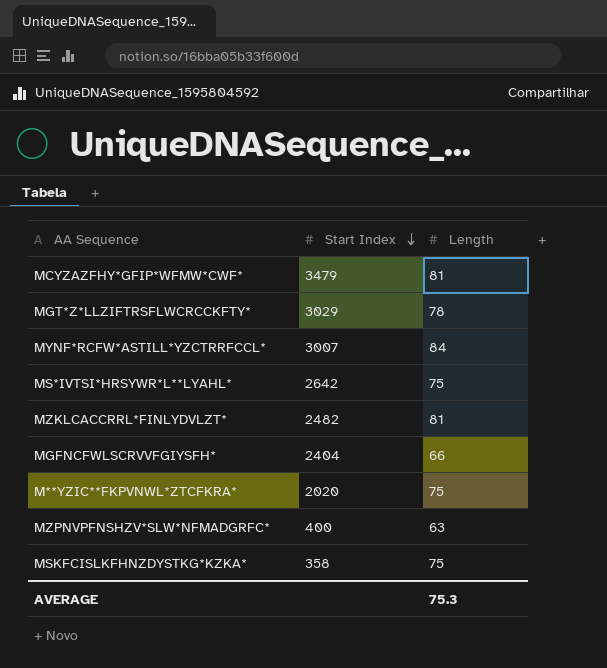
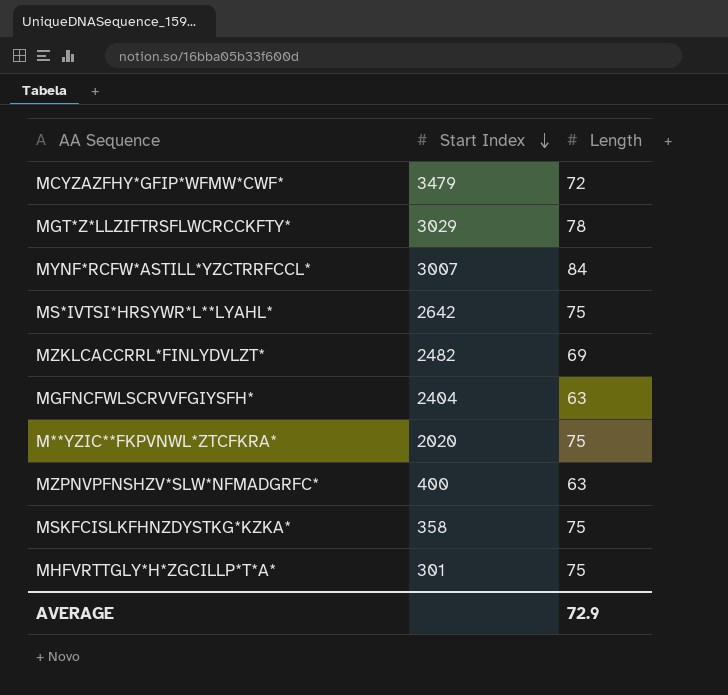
MCYZAZFHY*GFIP*WFMW*CWF* | Length: 81 -> 72
MZKLCACCRRL*FINLYDVLZT* | Length: 81 -> 69
MGFNCFWLSCRVVFGIYSFH* | Length: 66 -> 63
row MHFVRTTGLY*H*ZGCILLP*T*A*: none -> 301 | 75
AVERAGE | Length: 75.3 -> 72.9

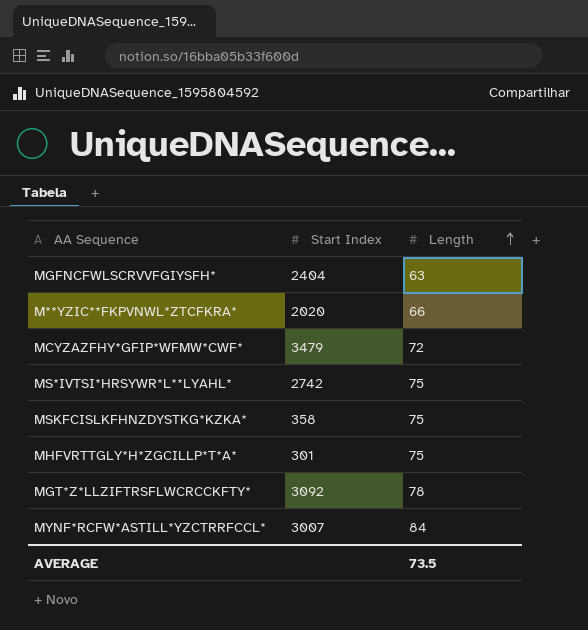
row order: Start Index descending -> Length ascending
row MZKLCACCRRL*FINLYDVLZT*: 2482 | 69 -> none
row MZPNVPFNSHZV*SLW*NFMADGRFC*: 400 | 63 -> none
M**YZIC**FKPVNWL*ZTCFKRA* | Length: 75 -> 66
MS*IVTSI*HRSYWR*L**LYAHL* | Start Index: 2642 -> 2742
MGT*Z*LLZIFTRSFLWCRCCKFTY* | Start Index: 3029 -> 3092
AVERAGE | Length: 72.9 -> 73.5

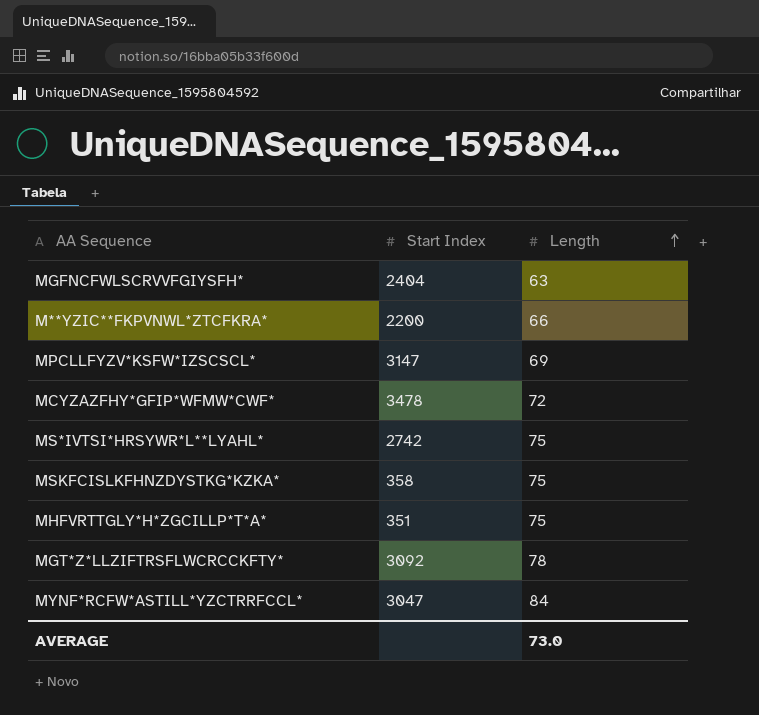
M**YZIC**FKPVNWL*ZTCFKRA* | Start Index: 2020 -> 2200
row MPCLLFYZV*KSFW*IZSCSCL*: none -> 3147 | 69
MCYZAZFHY*GFIP*WFMW*CWF* | Start Index: 3479 -> 3478
MHFVRTTGLY*H*ZGCILLP*T*A* | Start Index: 301 -> 351
MYNF*RCFW*ASTILL*YZCTRRFCCL* | Start Index: 3007 -> 3047
AVERAGE | Length: 73.5 -> 73.0

